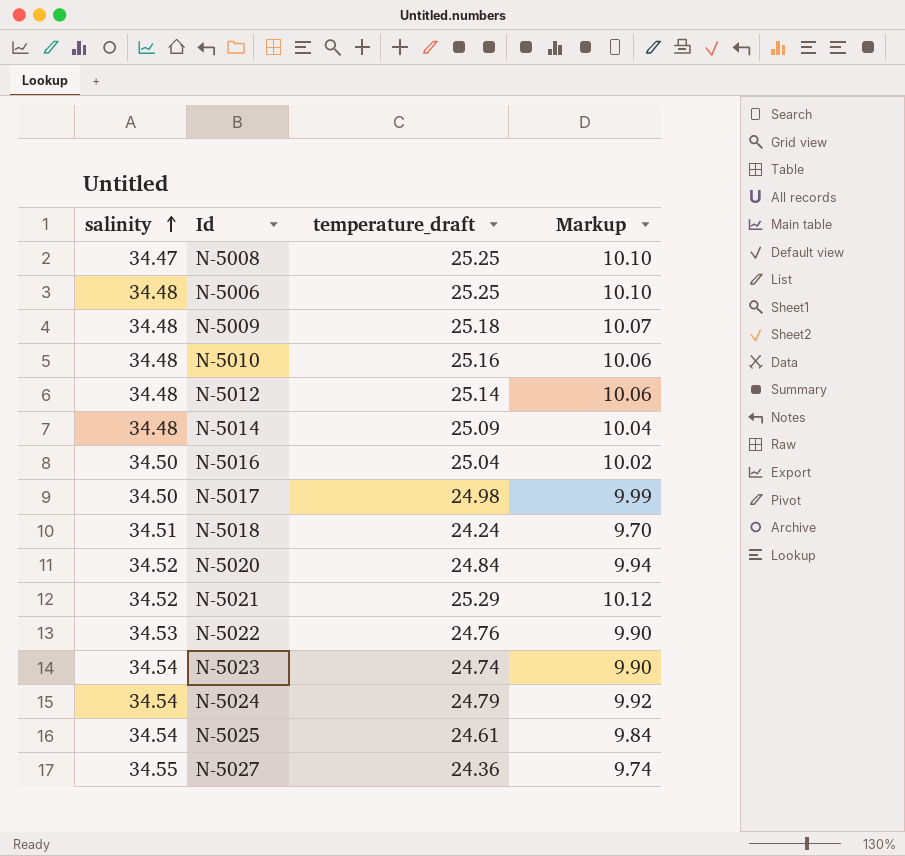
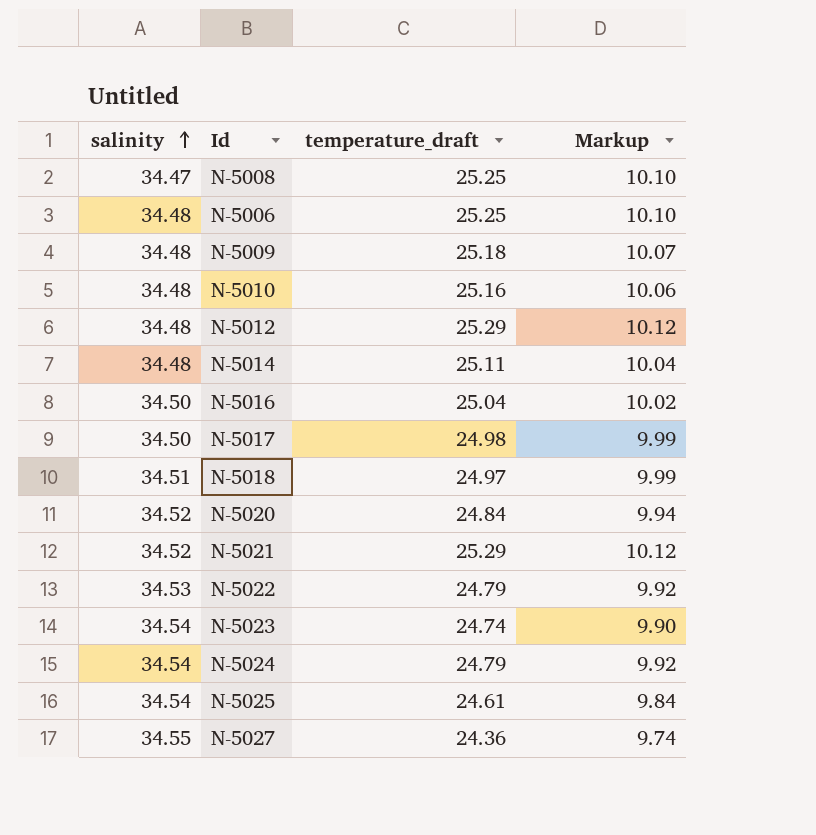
N-5012 | temperature_draft: 25.14 -> 25.29
N-5012 | Markup: 10.06 -> 10.12
N-5014 | temperature_draft: 25.09 -> 25.11
N-5018 | temperature_draft: 24.24 -> 24.97
N-5018 | Markup: 9.70 -> 9.99
N-5022 | temperature_draft: 24.76 -> 24.79
N-5022 | Markup: 9.90 -> 9.92

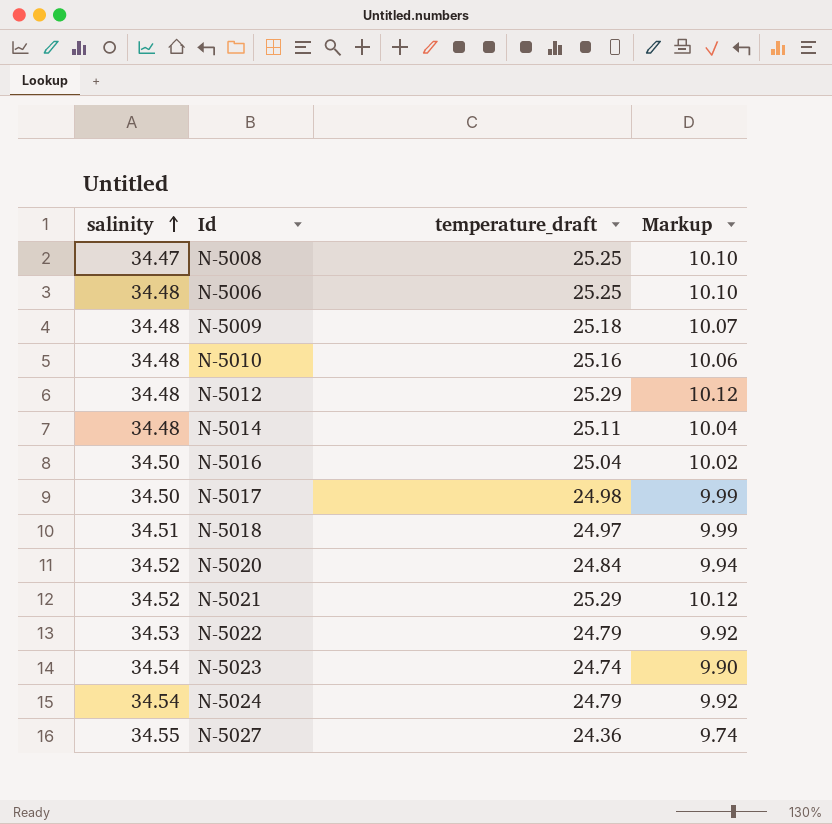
row N-5025: 34.54 | 24.61 | 9.84 -> none

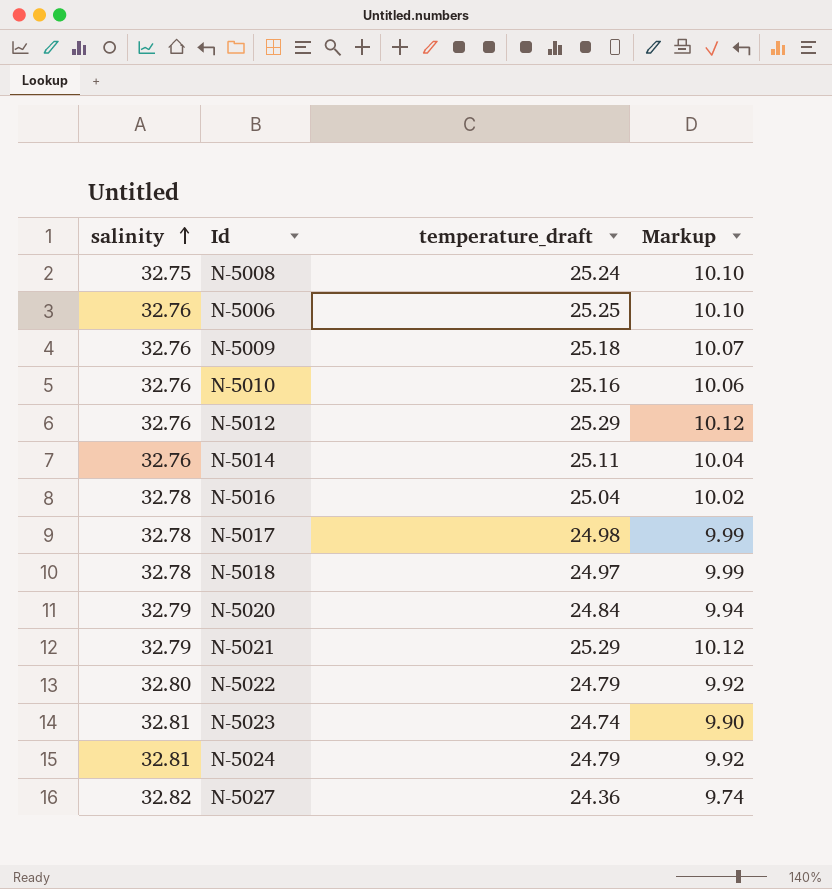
N-5008 | salinity: 34.47 -> 32.75
N-5008 | temperature_draft: 25.25 -> 25.24
N-5006 | salinity: 34.48 -> 32.76
N-5009 | salinity: 34.48 -> 32.76
N-5010 | salinity: 34.48 -> 32.76
N-5012 | salinity: 34.48 -> 32.76
N-5014 | salinity: 34.48 -> 32.76
N-5016 | salinity: 34.50 -> 32.78
N-5017 | salinity: 34.50 -> 32.78
N-5018 | salinity: 34.51 -> 32.78
N-5020 | salinity: 34.52 -> 32.79
N-5021 | salinity: 34.52 -> 32.79
N-5022 | salinity: 34.53 -> 32.80
N-5023 | salinity: 34.54 -> 32.81
N-5024 | salinity: 34.54 -> 32.81
N-5027 | salinity: 34.55 -> 32.82

